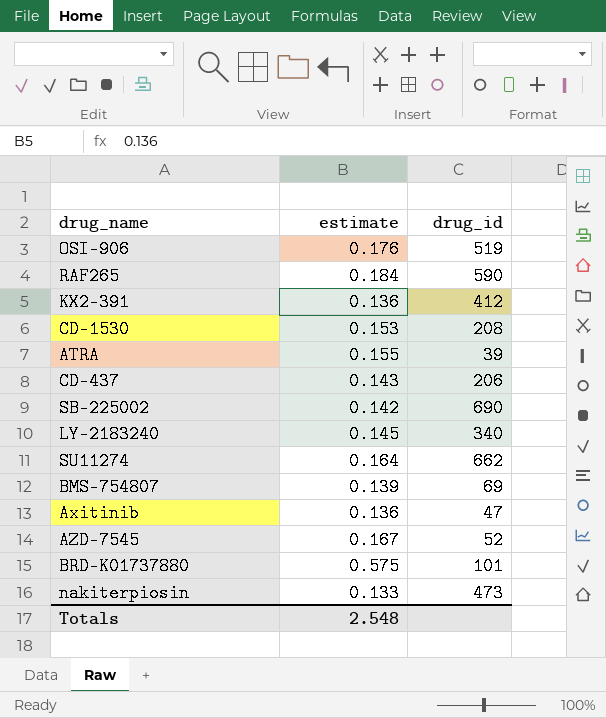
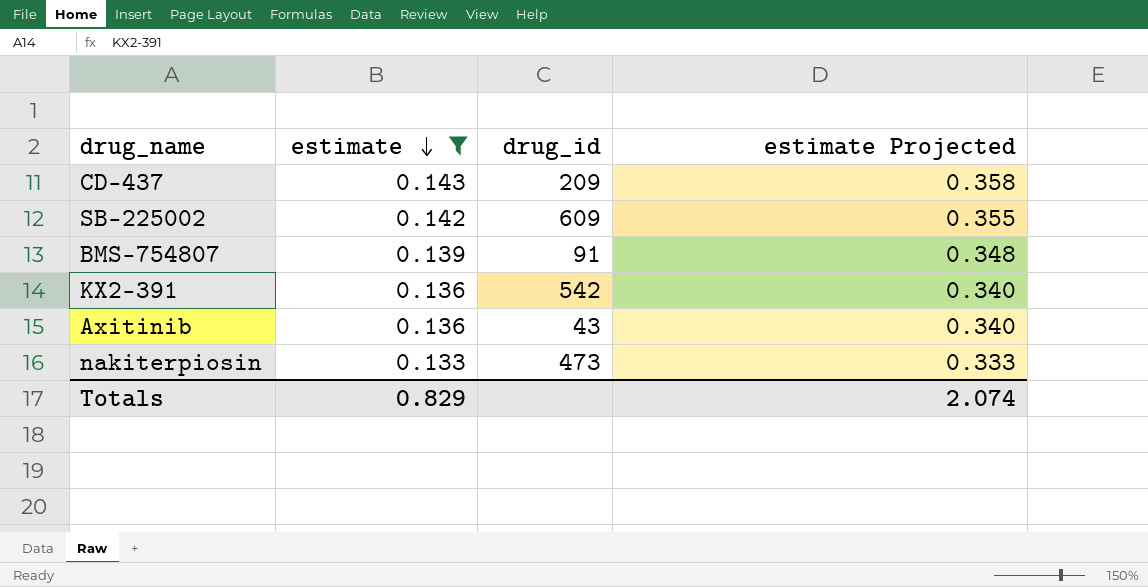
filter: none -> estimate <= 0.143
row order: none -> estimate descending
column estimate Projected | formula: none -> [estimate] * 2.5
CD-437 | drug_id: 206 -> 209
SB-225002 | drug_id: 690 -> 609
BMS-754807 | drug_id: 69 -> 91
KX2-391 | drug_id: 412 -> 542
Axitinib | drug_id: 47 -> 43
Totals | estimate: 2.548 -> 0.829

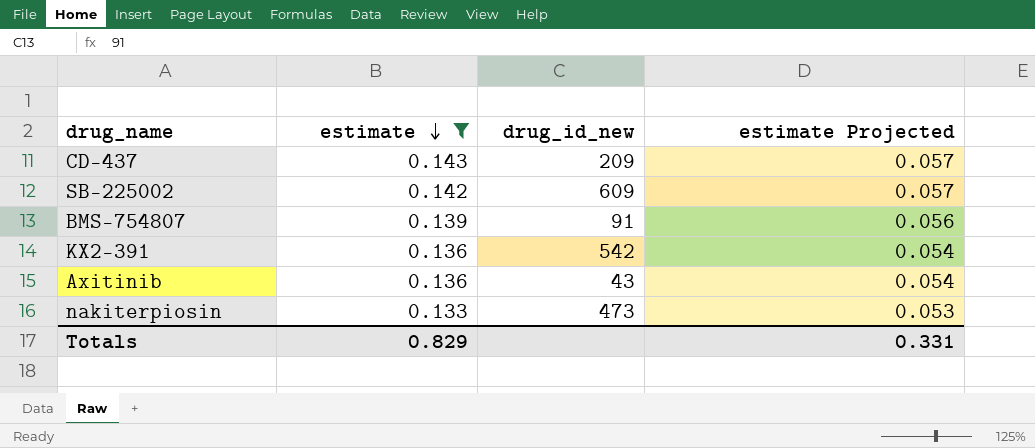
column name: drug_id -> drug_id_new
column estimate Projected | formula: [estimate] * 2.5 -> [estimate] * 0.4
Totals | estimate Projected: 2.074 -> 0.331

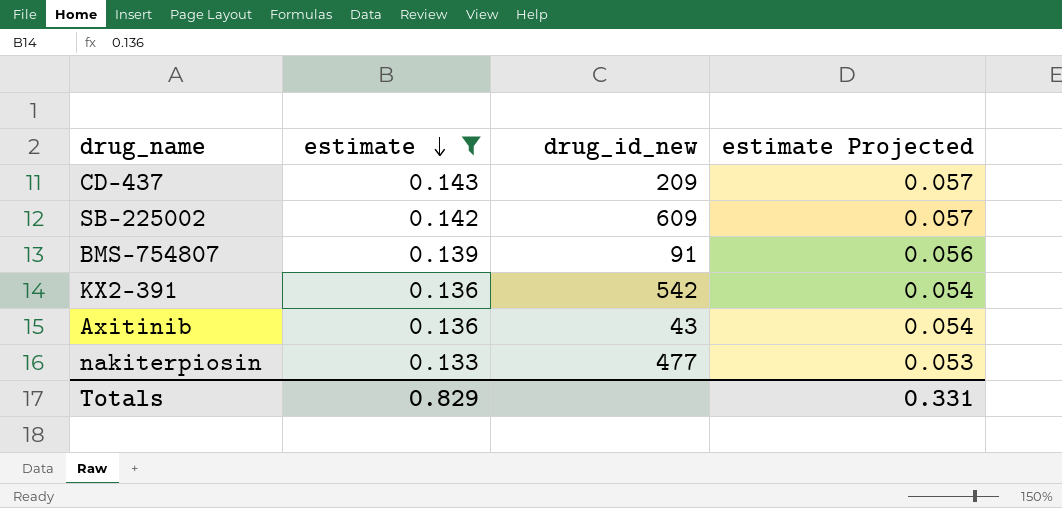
nakiterpiosin | drug_id_new: 473 -> 477

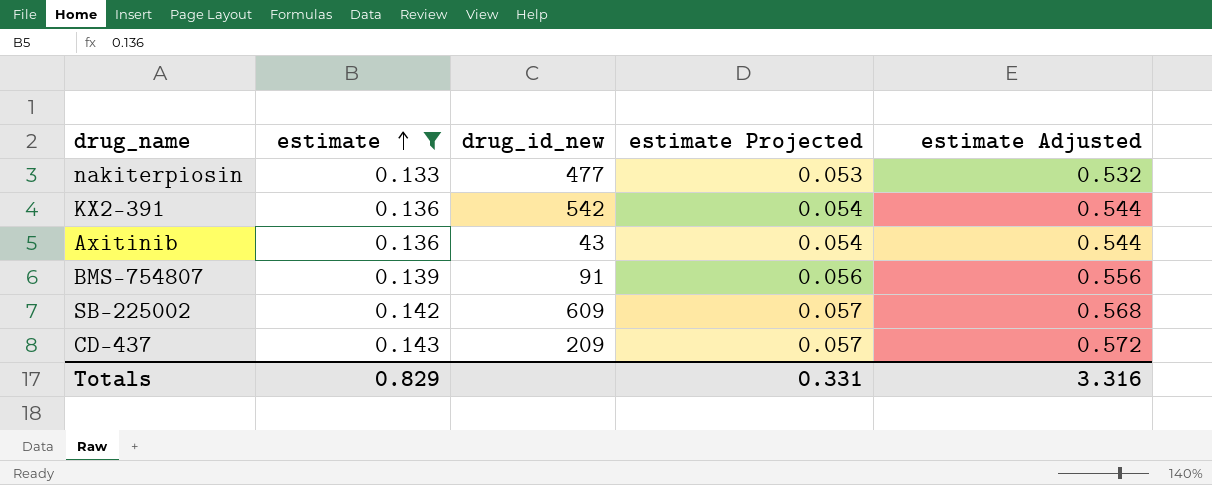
row order: estimate descending -> estimate ascending
column estimate Adjusted | formula: none -> [estimate] * 4

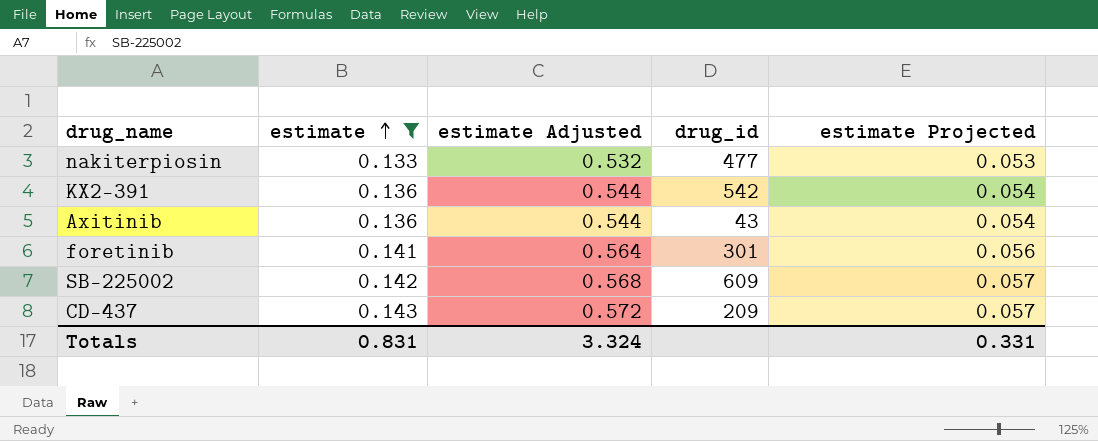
column estimate Adjusted | position: 5 -> 3
column name: drug_id_new -> drug_id
row BMS-754807: 0.139 | 91 | 0.056 | 0.556 -> none
row foretinib: none -> 0.141 | 0.564 | 301 | 0.056
Totals | estimate: 0.829 -> 0.831
Totals | estimate Adjusted: 3.316 -> 3.324

